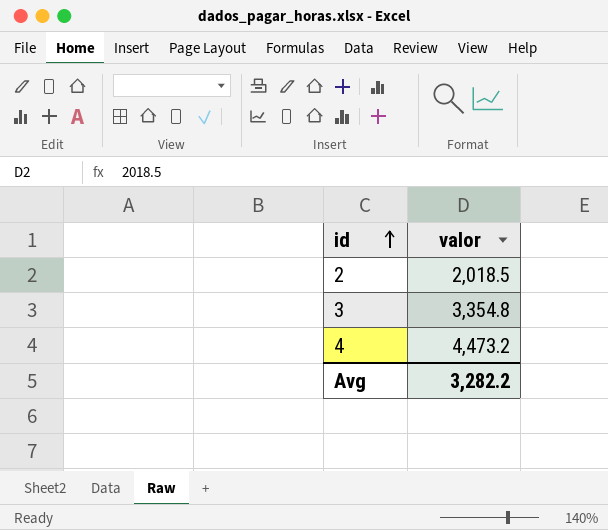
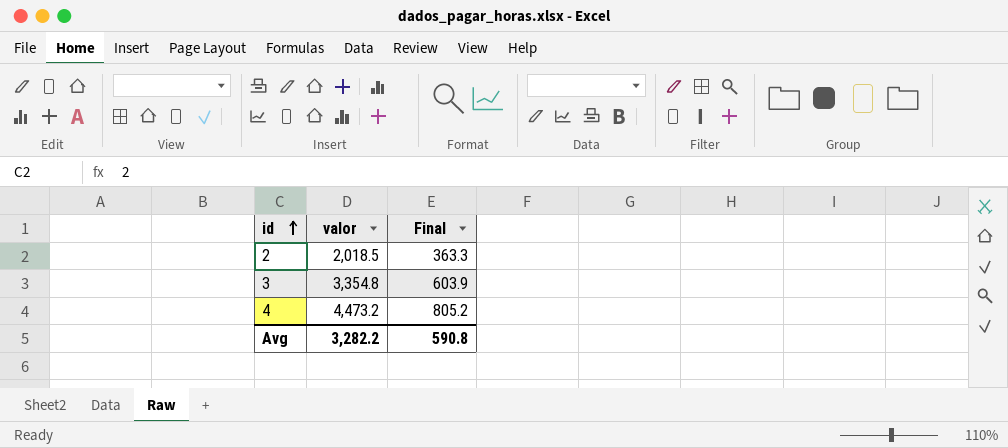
column Final | formula: none -> [valor] * 0.18

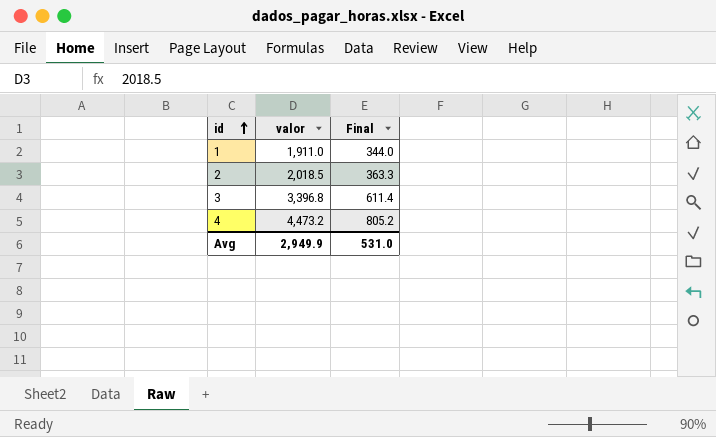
row 1: none -> 1,911.0 | 344.0
3 | valor: 3,354.8 -> 3,396.8
3 | Final: 603.9 -> 611.4
Avg | valor: 3,282.2 -> 2,949.9
Avg | Final: 590.8 -> 531.0

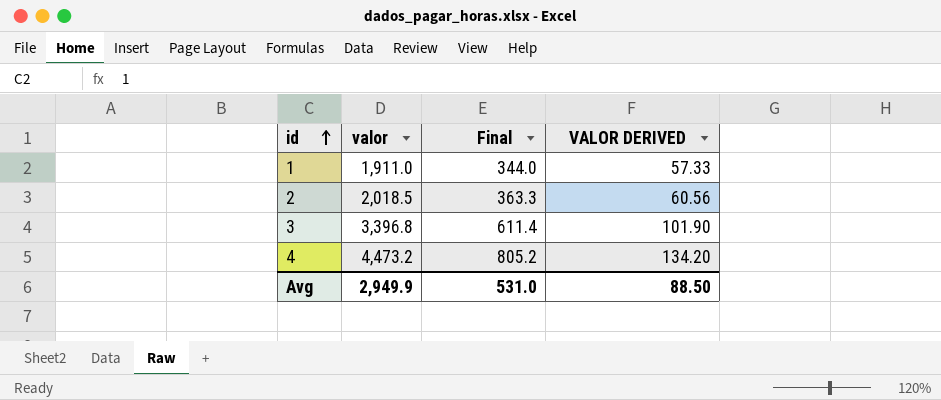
column VALOR DERIVED | formula: none -> [valor] * 0.03

